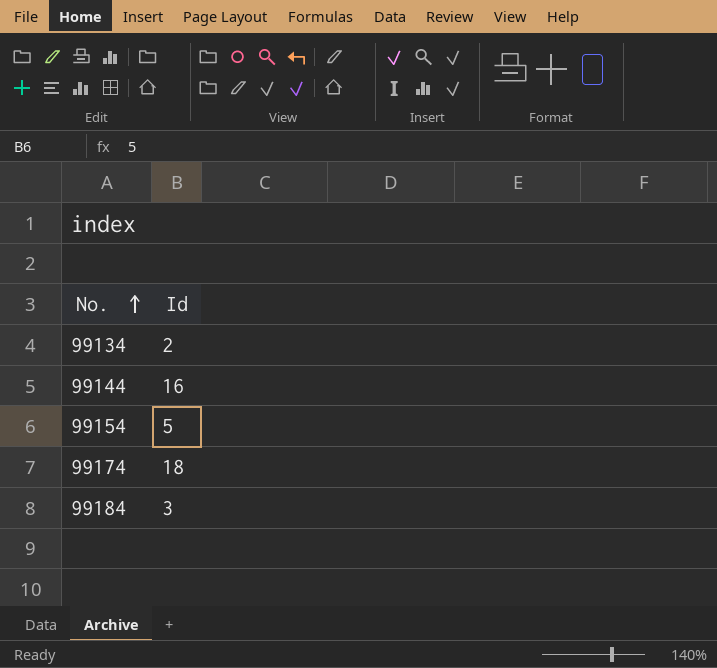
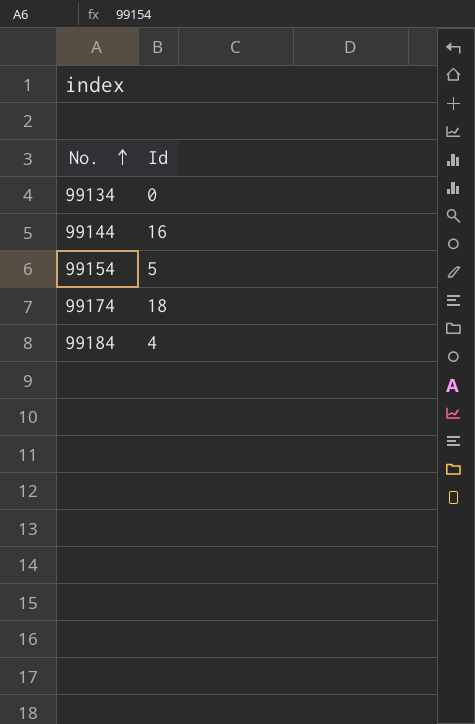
99134 | Id: 2 -> 0
99184 | Id: 3 -> 4

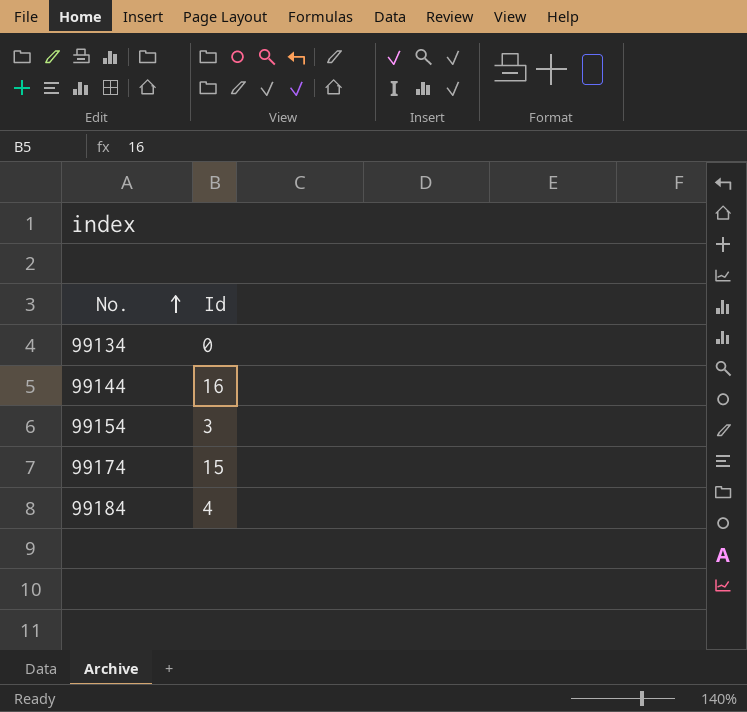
99154 | Id: 5 -> 3
99174 | Id: 18 -> 15

